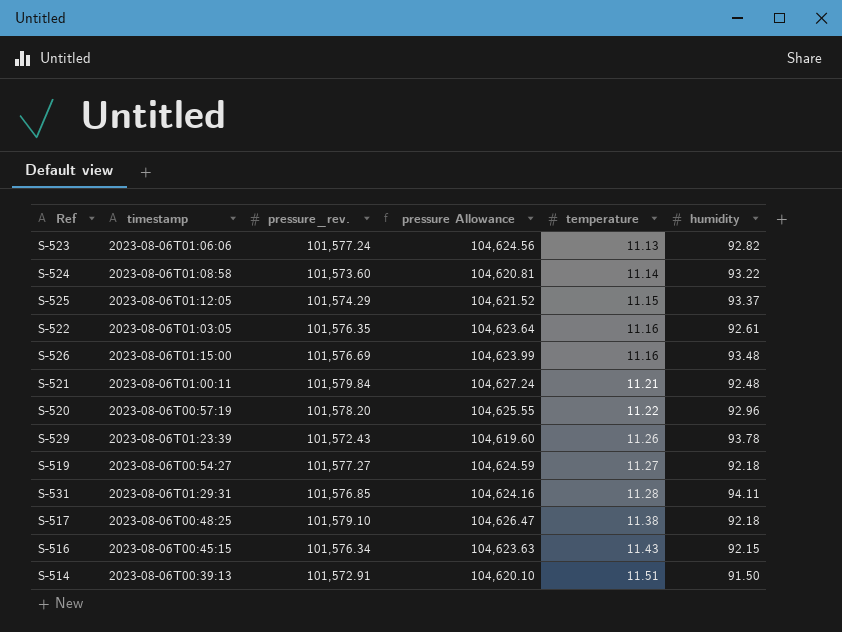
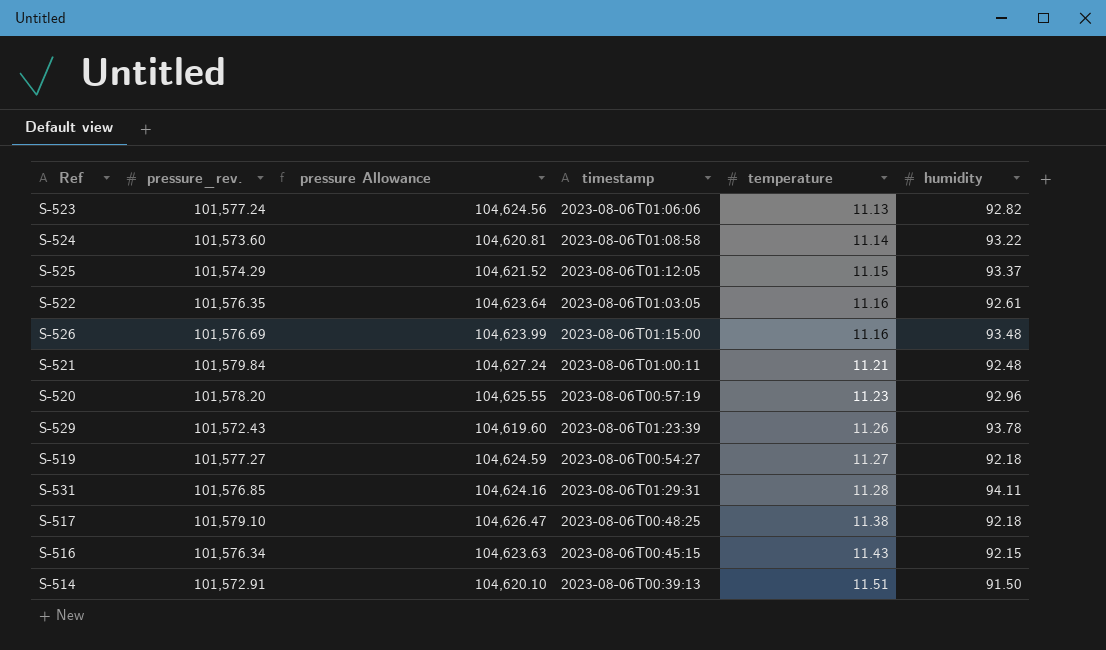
column timestamp | position: 2 -> 4
S-520 | temperature: 11.22 -> 11.23

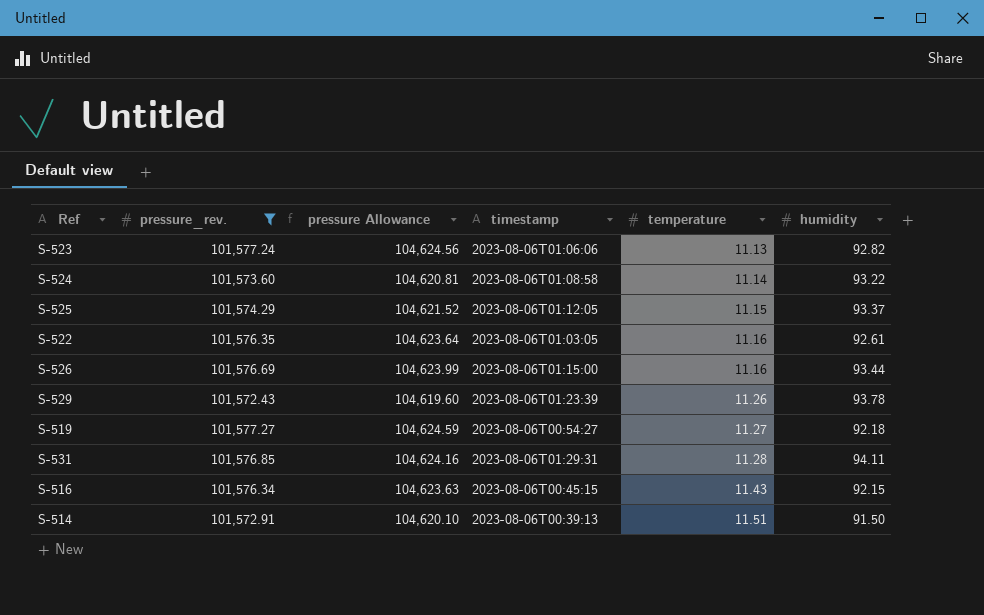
filter: none -> pressure_rev. <= 101,577.27
S-526 | humidity: 93.48 -> 93.44

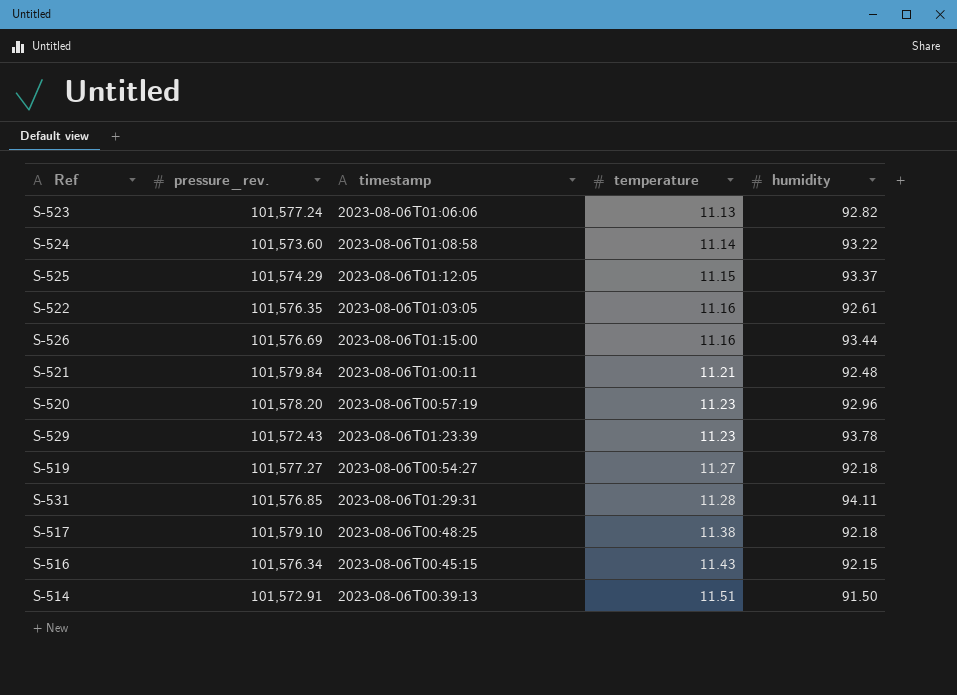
filter: pressure_rev. <= 101,577.27 -> none
column pressure Allowance | formula: [pressure_rev.] * 1.03 -> none
S-529 | temperature: 11.26 -> 11.23

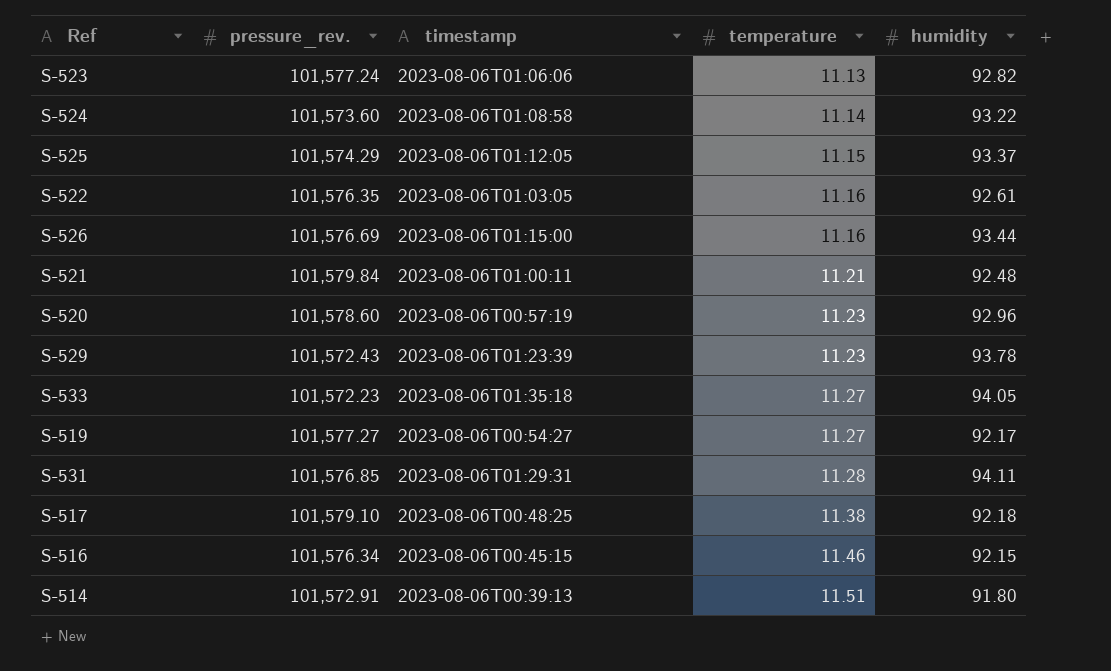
S-520 | pressure_rev.: 101,578.20 -> 101,578.60
row S-533: none -> 101,572.23 | 2023-08-06T01:35:18 | 11.27 | 94.05
S-519 | humidity: 92.18 -> 92.17
S-516 | temperature: 11.43 -> 11.46
S-514 | humidity: 91.50 -> 91.80

